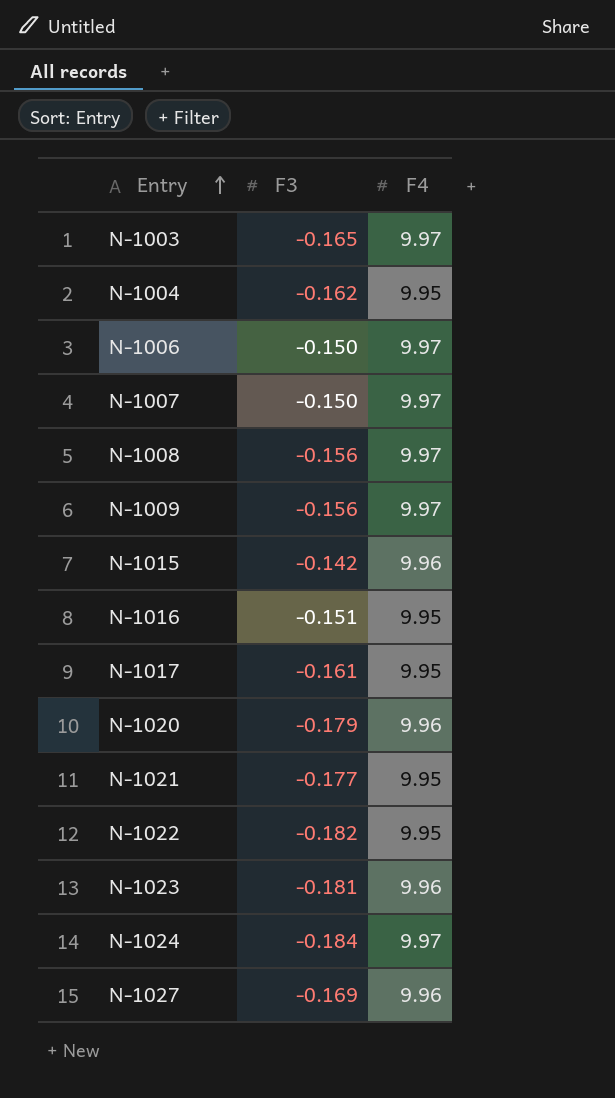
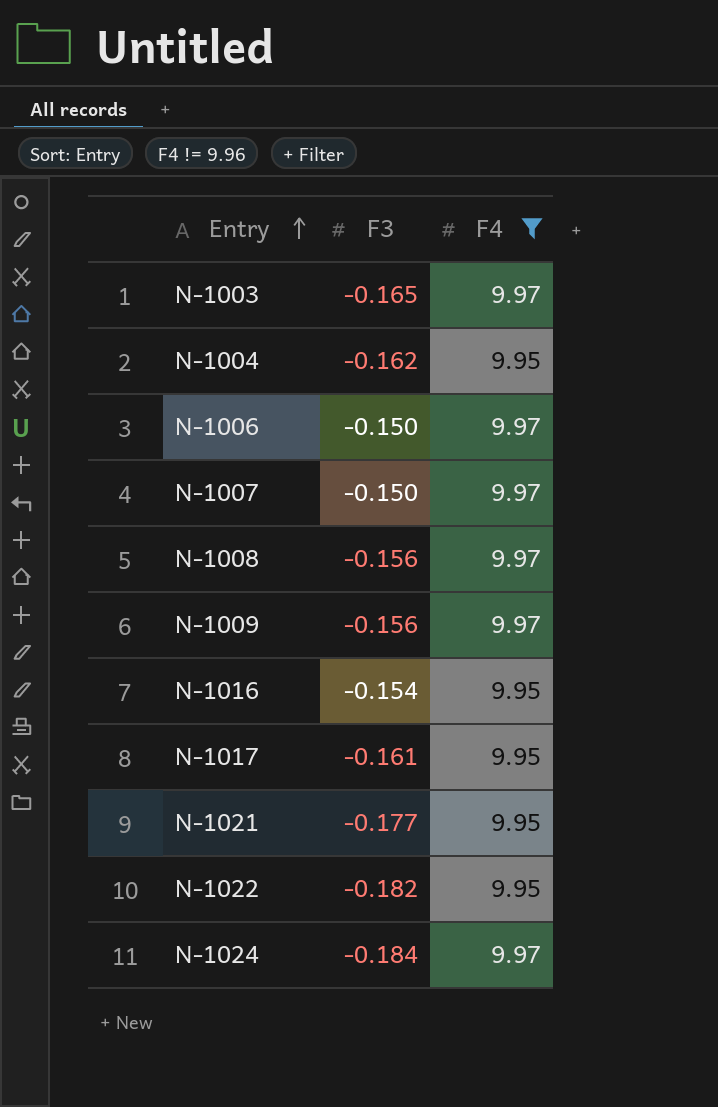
filter: none -> F4 != 9.96
N-1016 | F3: -0.151 -> -0.154

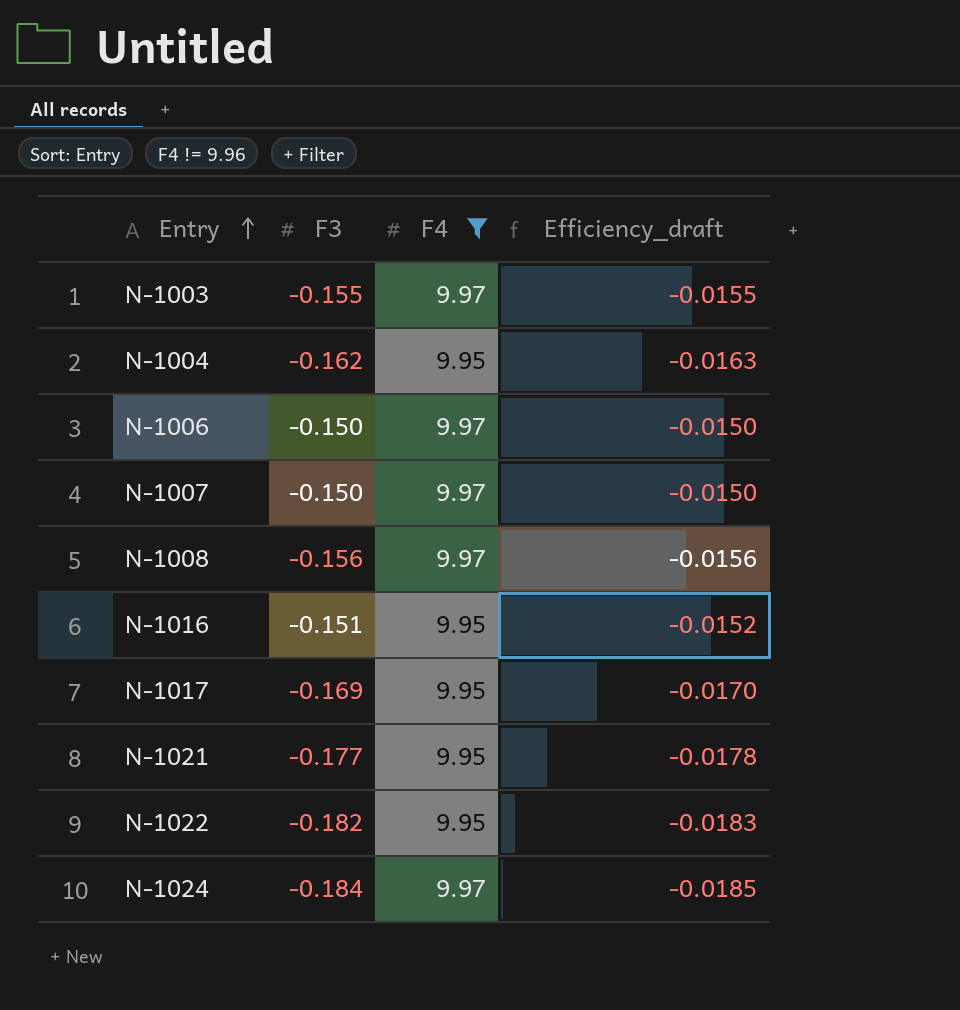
column Efficiency_draft | formula: none -> [F3] / [F4]
row N-1009: -0.156 | 9.97 -> none
N-1003 | F3: -0.165 -> -0.155
N-1016 | F3: -0.154 -> -0.151
N-1017 | F3: -0.161 -> -0.169

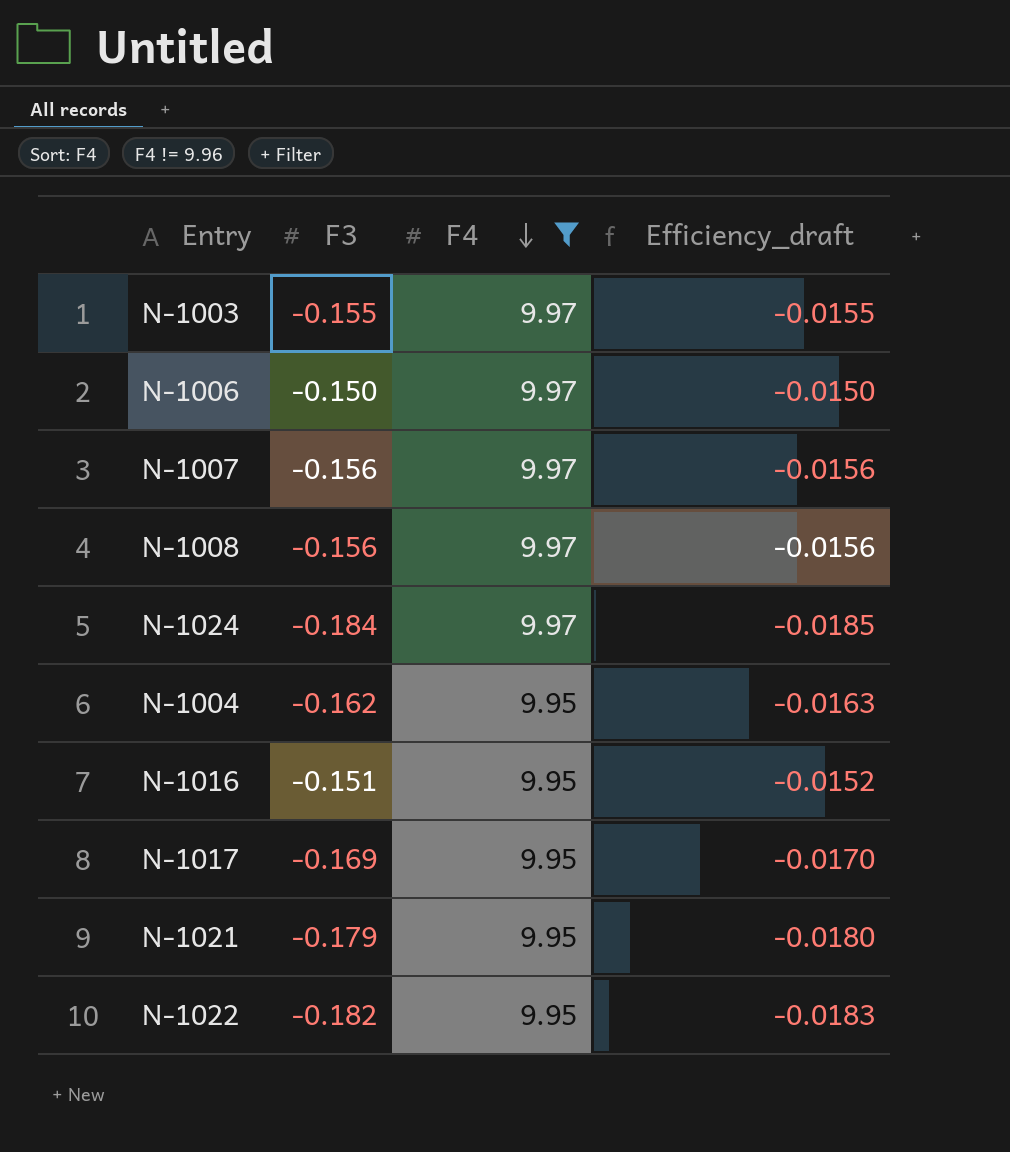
row order: Entry ascending -> F4 descending
N-1007 | F3: -0.150 -> -0.156
N-1007 | Efficiency_draft: -0.0150 -> -0.0156
N-1021 | F3: -0.177 -> -0.179
N-1021 | Efficiency_draft: -0.0178 -> -0.0180

